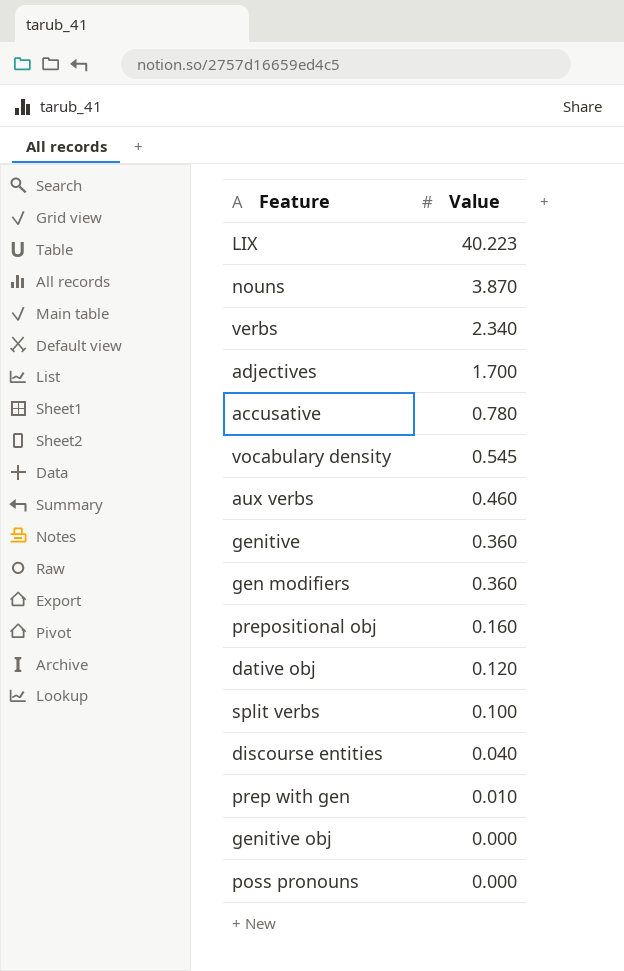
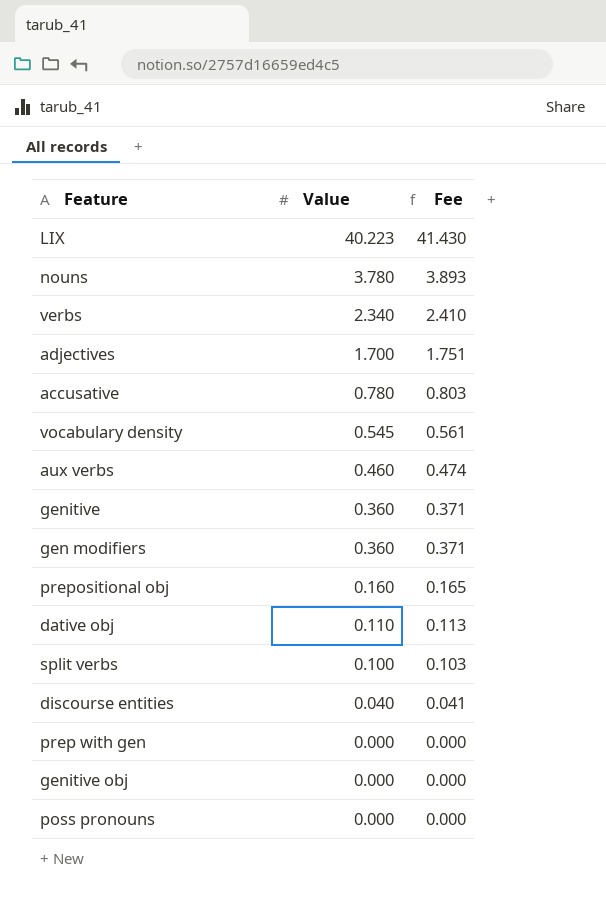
column Fee | formula: none -> [Value] * 1.03
nouns | Value: 3.870 -> 3.780
dative obj | Value: 0.120 -> 0.110
prep with gen | Value: 0.010 -> 0.000

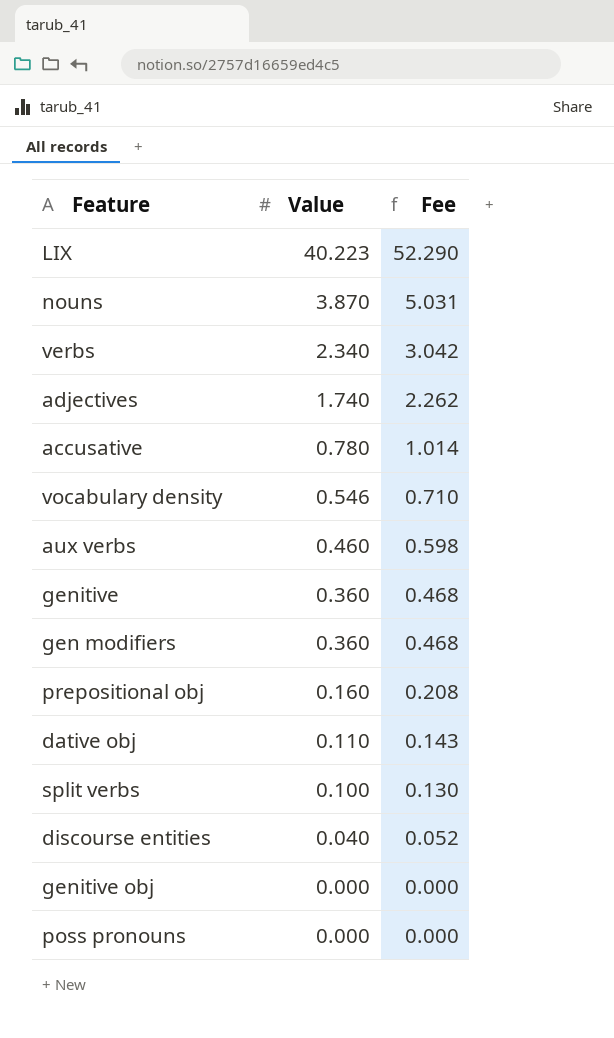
column Fee | formula: [Value] * 1.03 -> [Value] * 1.3
row prep with gen: 0.000 | 0.000 -> none
nouns | Value: 3.780 -> 3.870
adjectives | Value: 1.700 -> 1.740
vocabulary density | Value: 0.545 -> 0.546

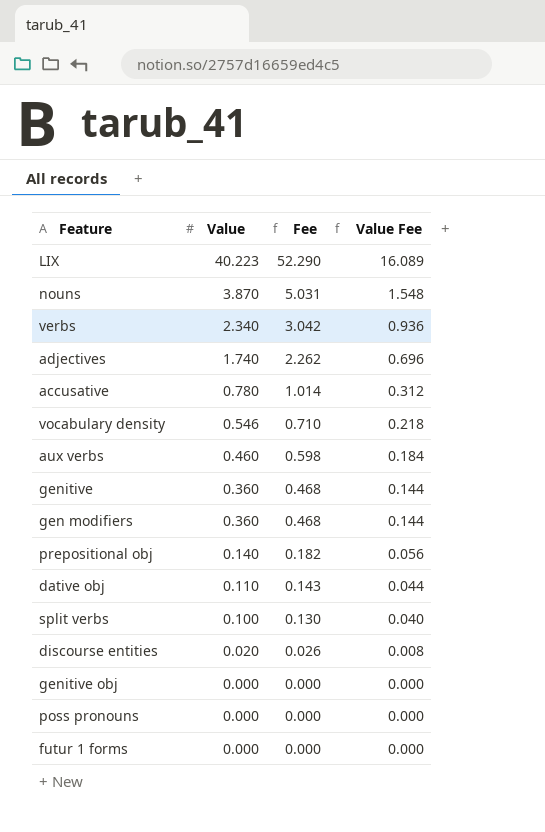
column Value Fee | formula: none -> [Value] * 0.4
prepositional obj | Value: 0.160 -> 0.140
prepositional obj | Fee: 0.208 -> 0.182
discourse entities | Value: 0.040 -> 0.020
discourse entities | Fee: 0.052 -> 0.026
row futur 1 forms: none -> 0.000 | 0.000 | 0.000

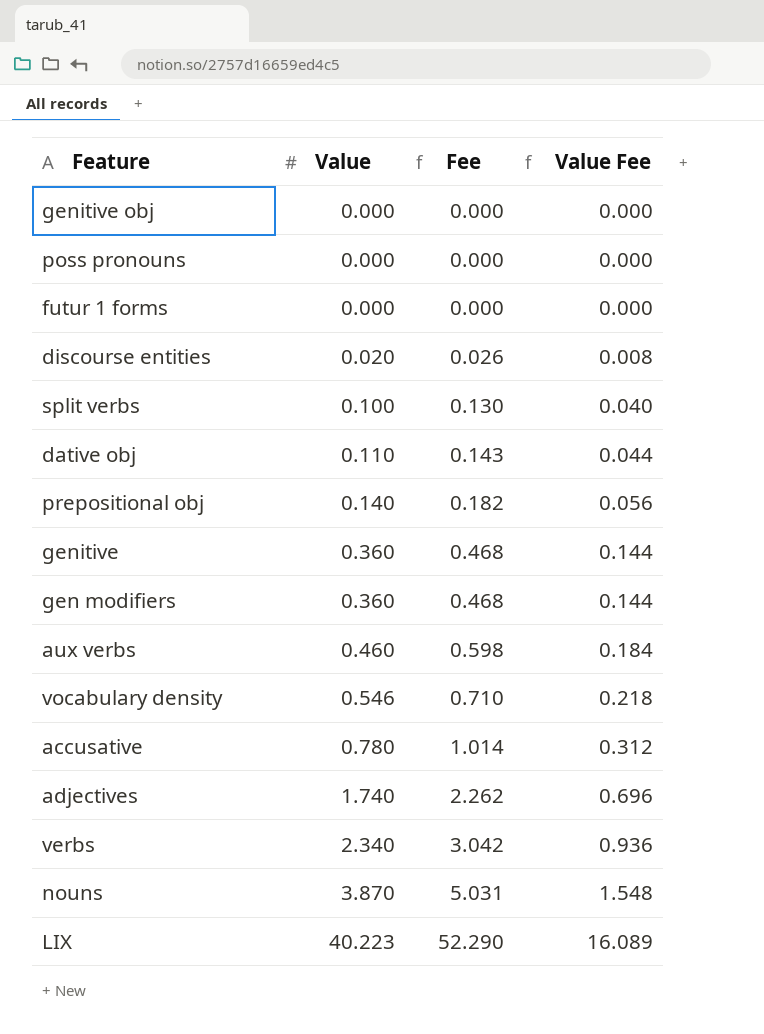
row order: Value descending -> Value ascending

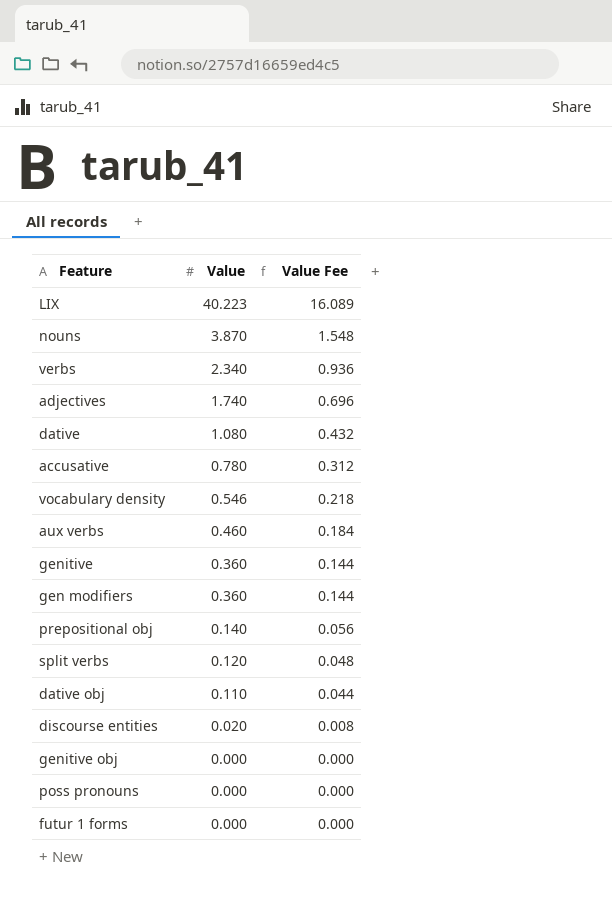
row order: Value ascending -> Value descending
column Fee | formula: [Value] * 1.3 -> none
row dative: none -> 1.080 | 0.432
split verbs | Value: 0.100 -> 0.120
split verbs | Value Fee: 0.040 -> 0.048

